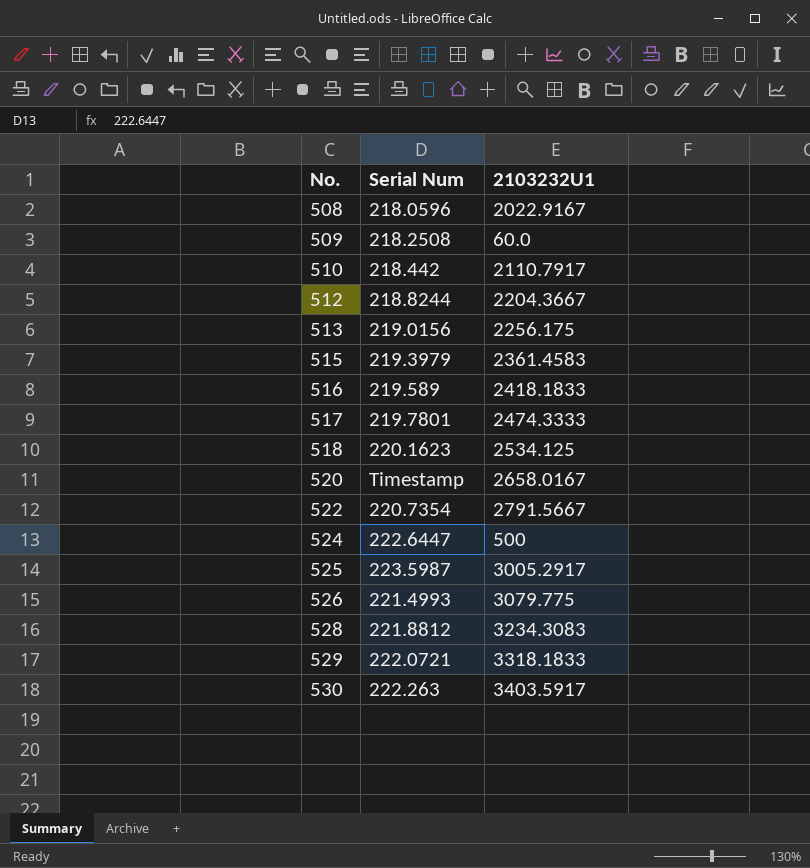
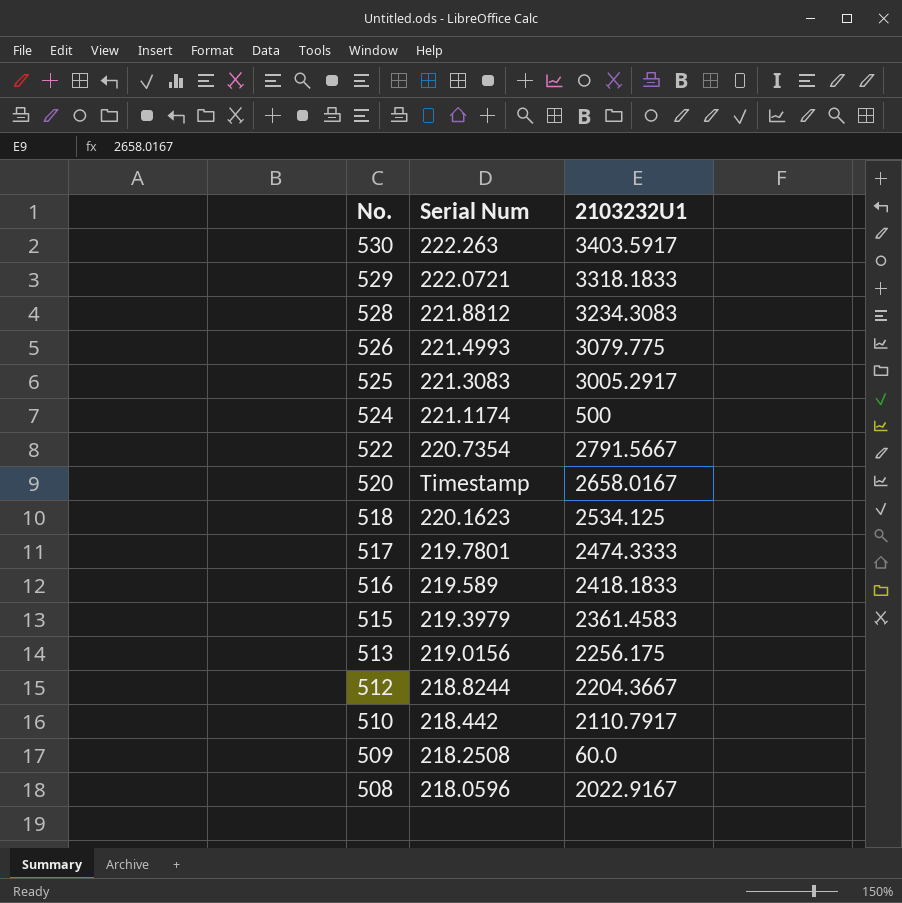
row order: No. ascending -> No. descending
525 | Serial Num: 223.5987 -> 221.3083
524 | Serial Num: 222.6447 -> 221.1174

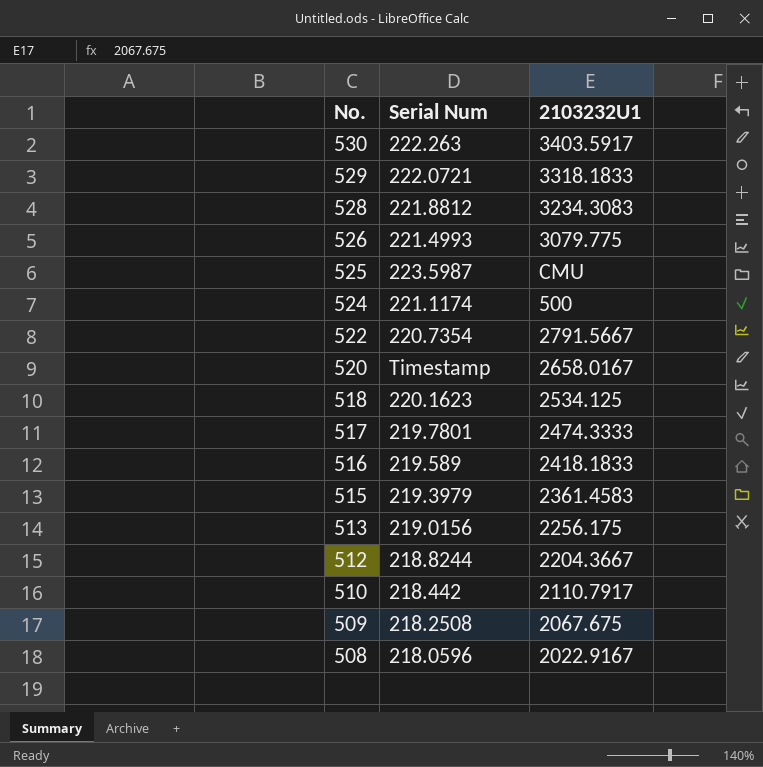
525 | Serial Num: 221.3083 -> 223.5987
525 | 2103232U1: 3005.2917 -> CMU
509 | 2103232U1: 60.0 -> 2067.675

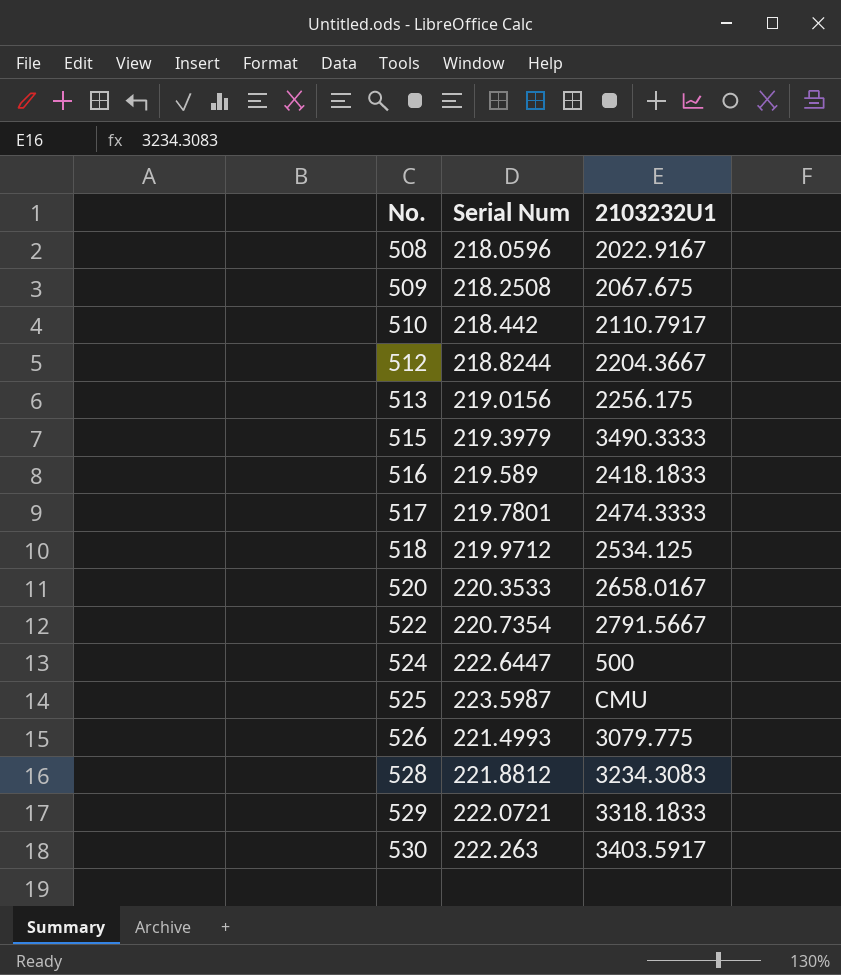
row order: No. descending -> No. ascending
515 | 2103232U1: 2361.4583 -> 3490.3333
518 | Serial Num: 220.1623 -> 219.9712
520 | Serial Num: Timestamp -> 220.3533
524 | Serial Num: 221.1174 -> 222.6447

